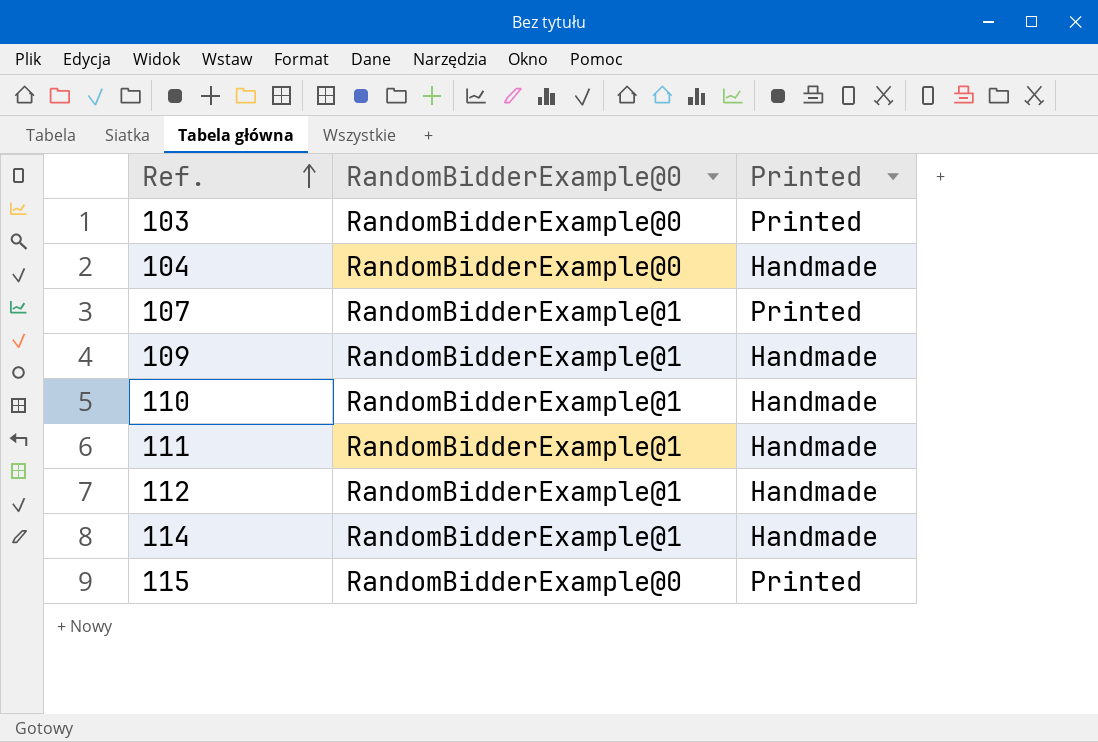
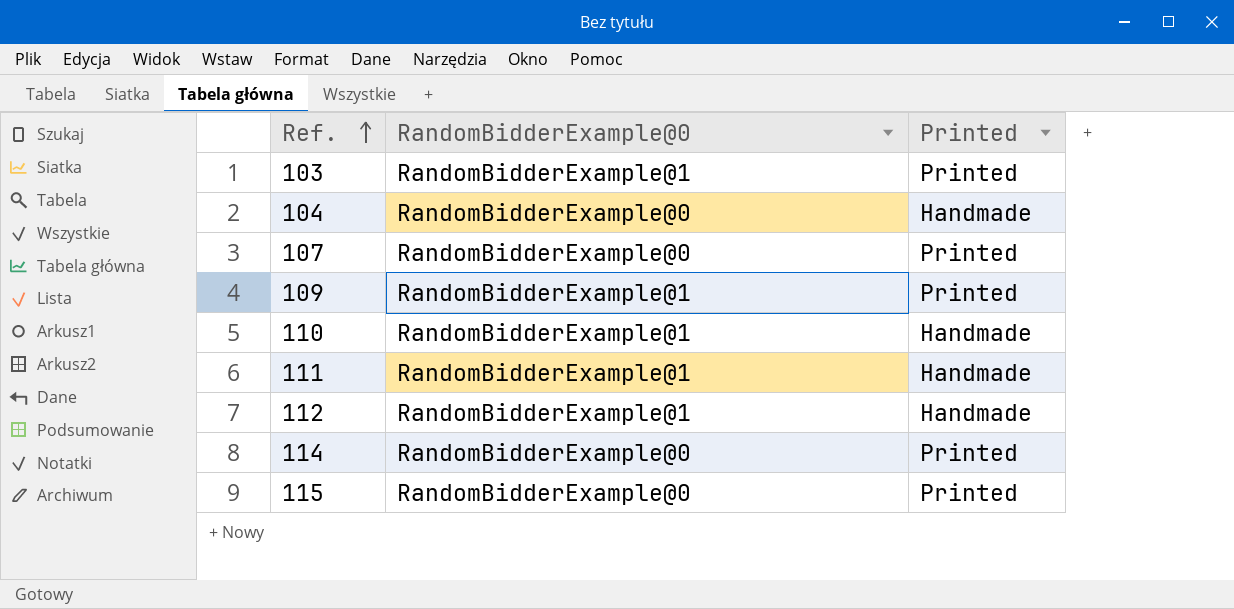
103 | RandomBidderExample@0: RandomBidderExample@0 -> RandomBidderExample@1
107 | RandomBidderExample@0: RandomBidderExample@1 -> RandomBidderExample@0
109 | Printed: Handmade -> Printed
114 | RandomBidderExample@0: RandomBidderExample@1 -> RandomBidderExample@0
114 | Printed: Handmade -> Printed

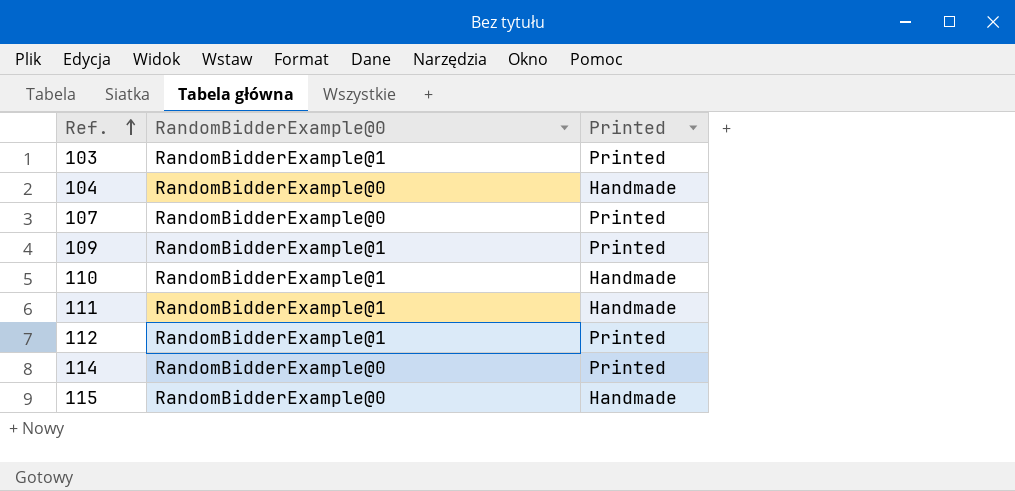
112 | Printed: Handmade -> Printed
115 | Printed: Printed -> Handmade

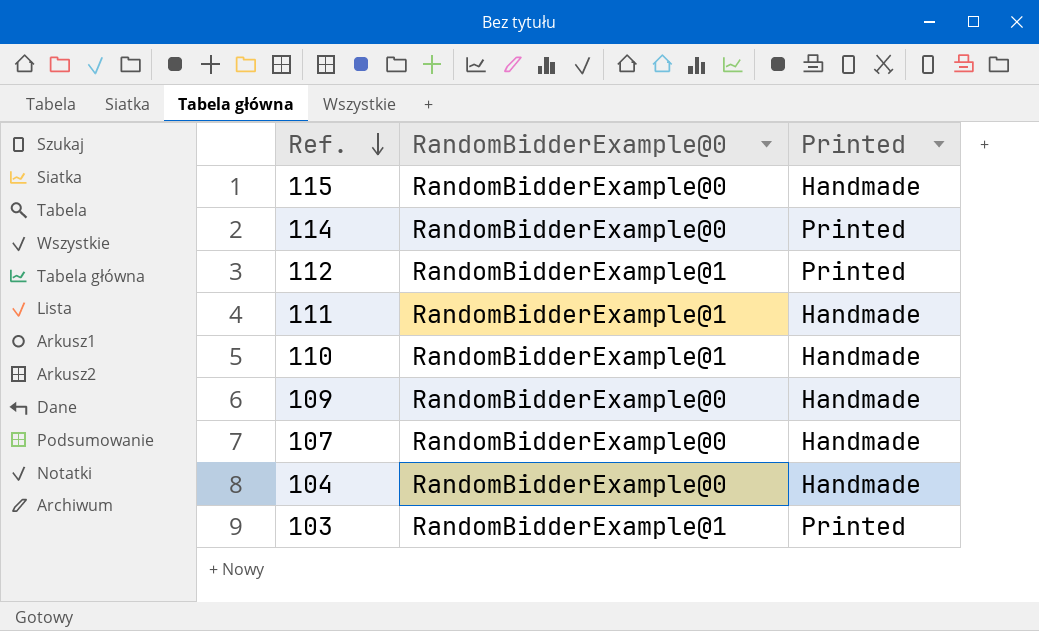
row order: Ref. ascending -> Ref. descending
109 | RandomBidderExample@0: RandomBidderExample@1 -> RandomBidderExample@0
109 | Printed: Printed -> Handmade
107 | Printed: Printed -> Handmade

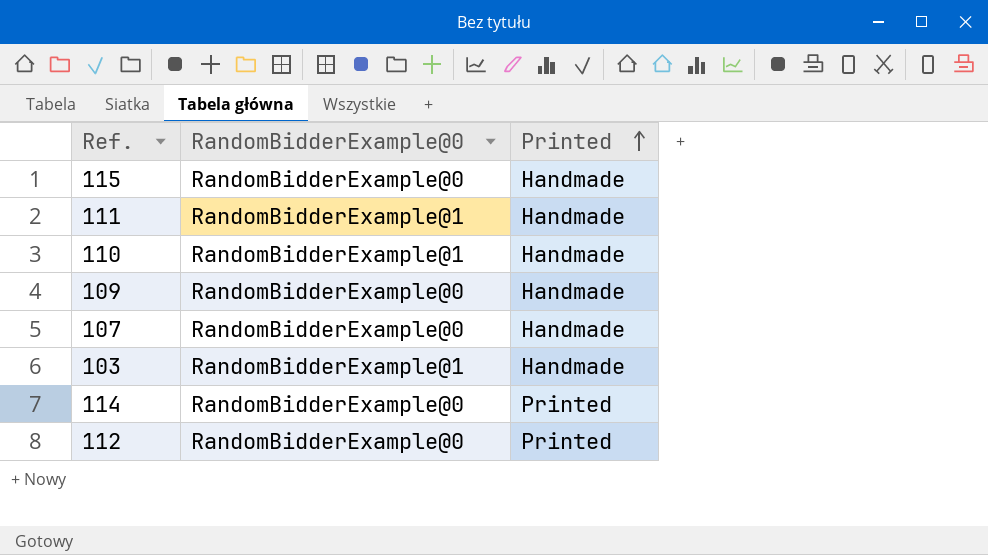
row order: Ref. descending -> Printed ascending
row 104: RandomBidderExample@0 | Handmade -> none
103 | Printed: Printed -> Handmade
112 | RandomBidderExample@0: RandomBidderExample@1 -> RandomBidderExample@0

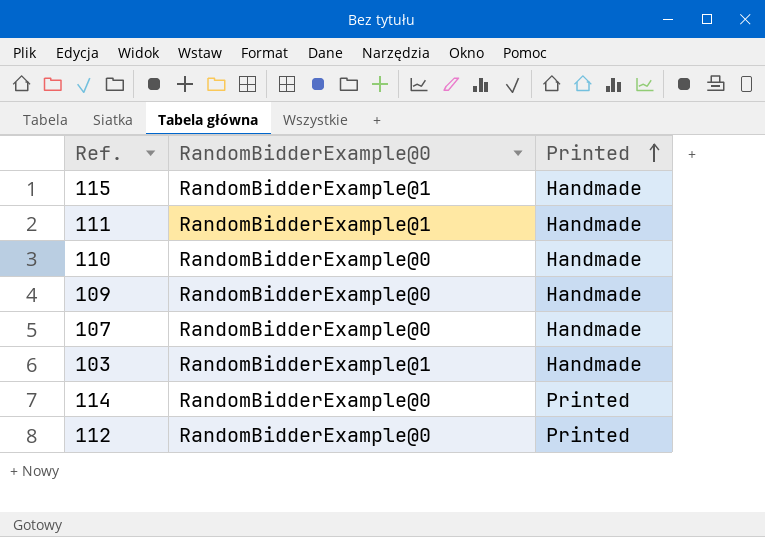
115 | RandomBidderExample@0: RandomBidderExample@0 -> RandomBidderExample@1
110 | RandomBidderExample@0: RandomBidderExample@1 -> RandomBidderExample@0

